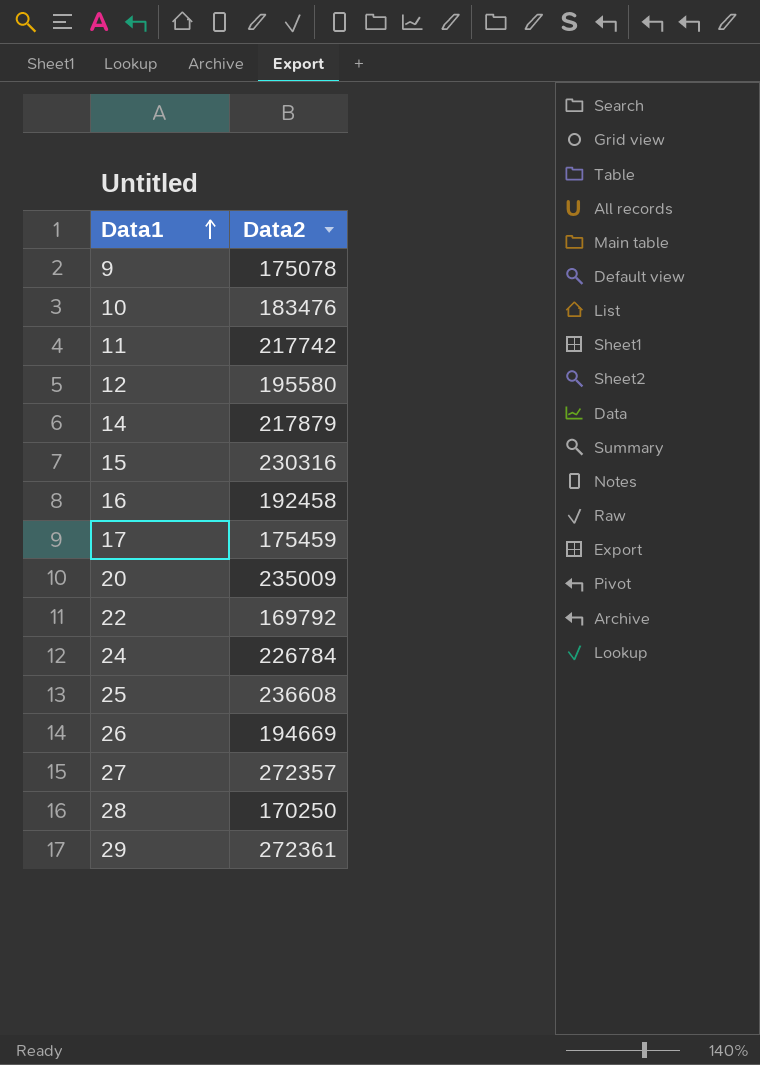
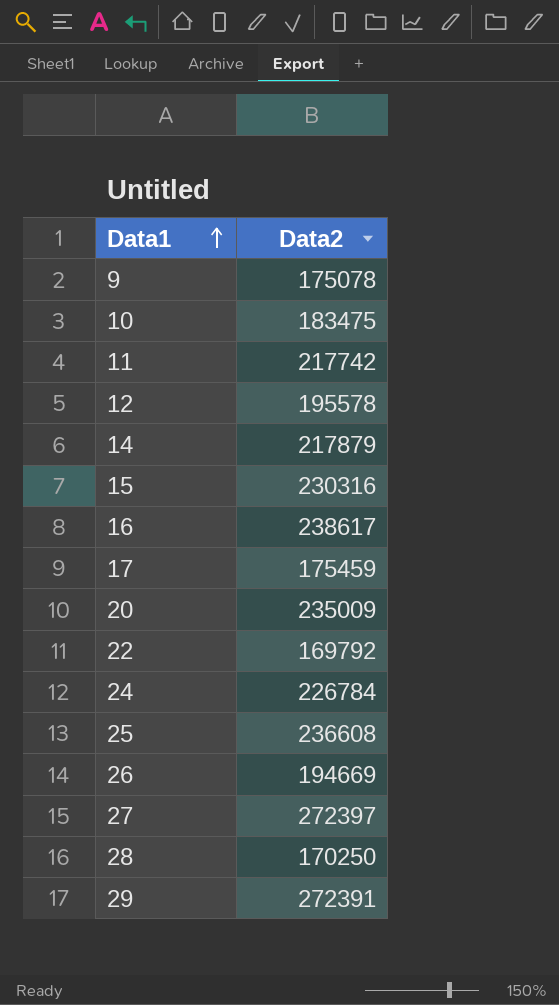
10 | Data2: 183476 -> 183475
12 | Data2: 195580 -> 195578
16 | Data2: 192458 -> 238617
27 | Data2: 272357 -> 272397
29 | Data2: 272361 -> 272391

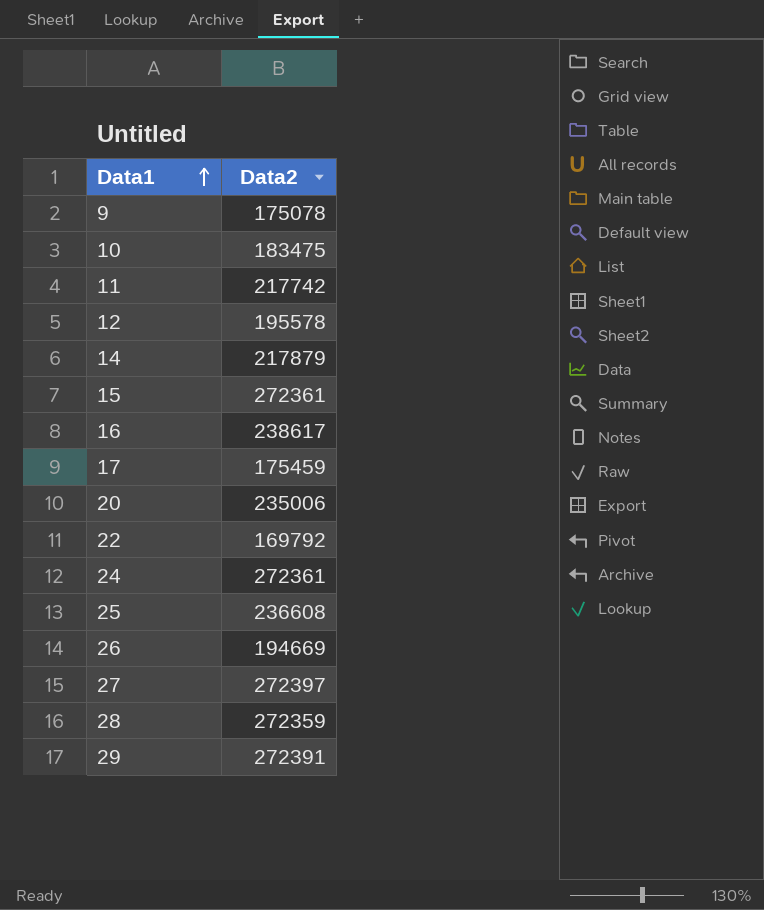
15 | Data2: 230316 -> 272361
20 | Data2: 235009 -> 235006
24 | Data2: 226784 -> 272361
28 | Data2: 170250 -> 272359

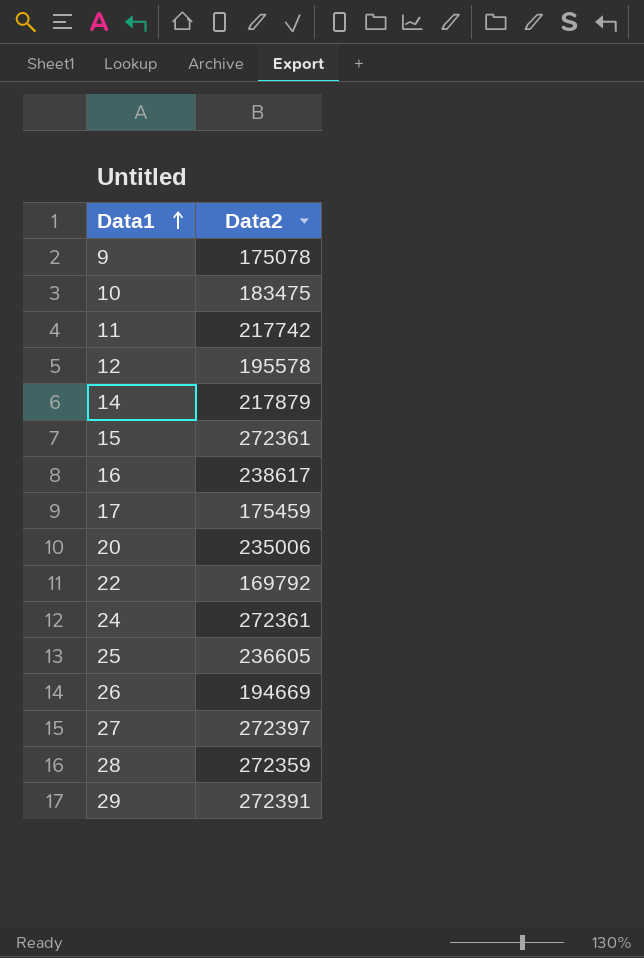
25 | Data2: 236608 -> 236605

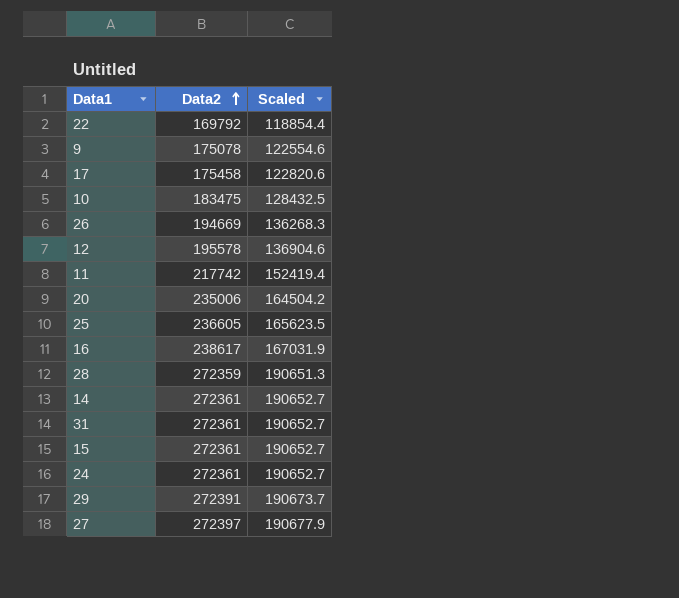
row order: Data1 ascending -> Data2 ascending
column Scaled | formula: none -> [Data2] * 0.7
17 | Data2: 175459 -> 175458
14 | Data2: 217879 -> 272361
row 31: none -> 272361 | 190652.7

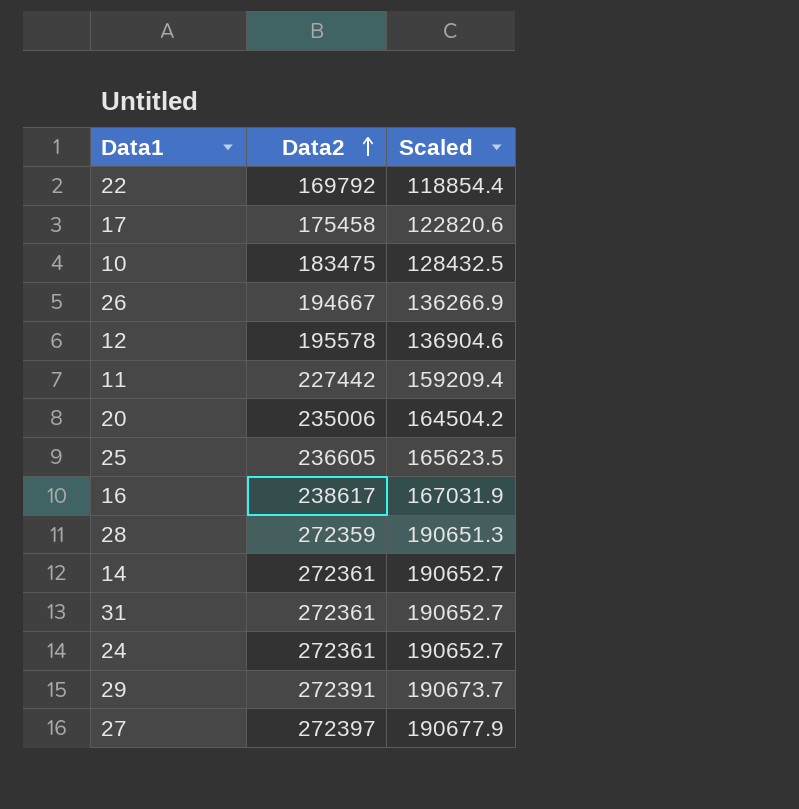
row 9: 175078 | 122554.6 -> none
row 15: 272361 | 190652.7 -> none
26 | Data2: 194669 -> 194667
26 | Scaled: 136268.3 -> 136266.9
11 | Data2: 217742 -> 227442
11 | Scaled: 152419.4 -> 159209.4

